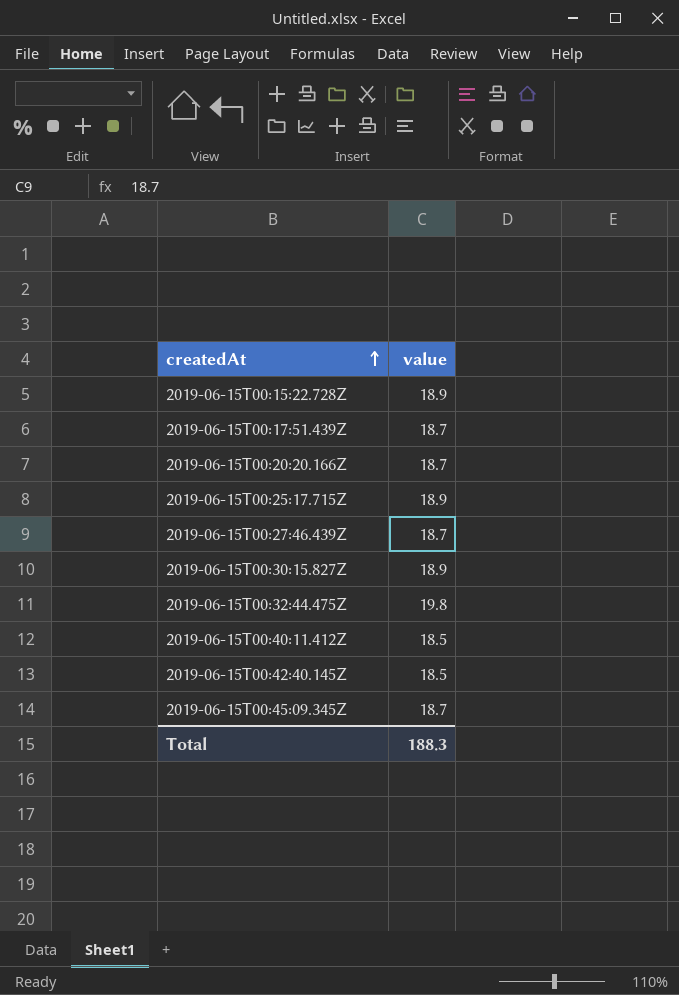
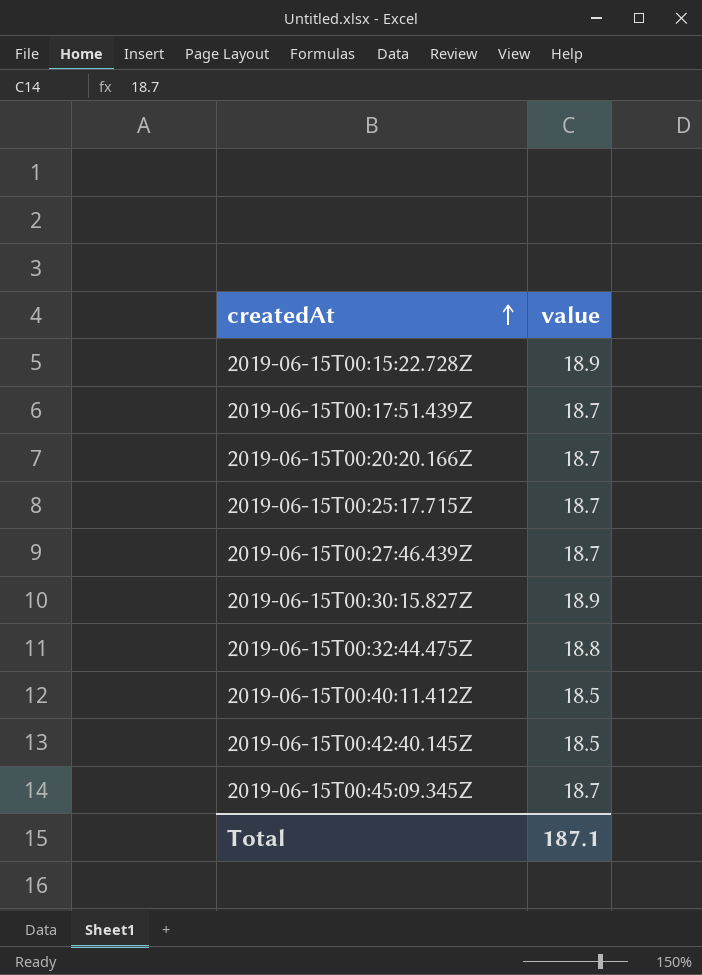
2019-06-15T00:25:17.715Z | value: 18.9 -> 18.7
2019-06-15T00:32:44.475Z | value: 19.8 -> 18.8
Total | value: 188.3 -> 187.1

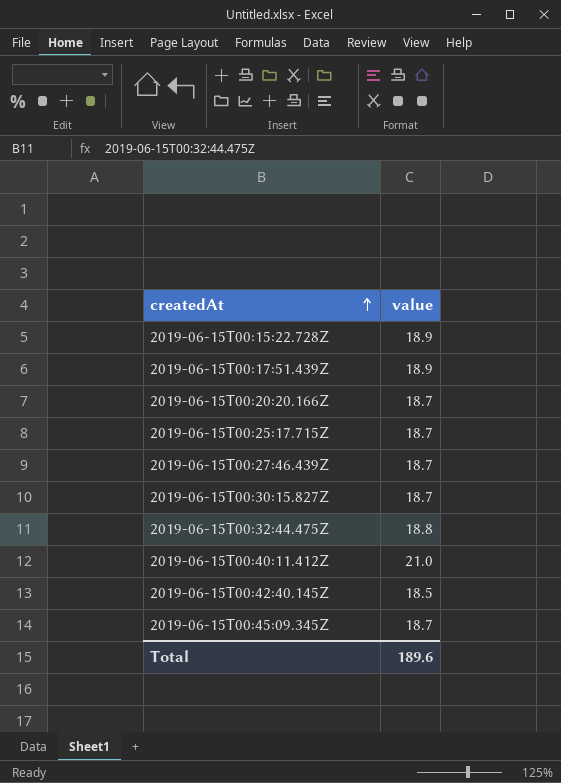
2019-06-15T00:17:51.439Z | value: 18.7 -> 18.9
2019-06-15T00:30:15.827Z | value: 18.9 -> 18.7
2019-06-15T00:40:11.412Z | value: 18.5 -> 21.0
Total | value: 187.1 -> 189.6

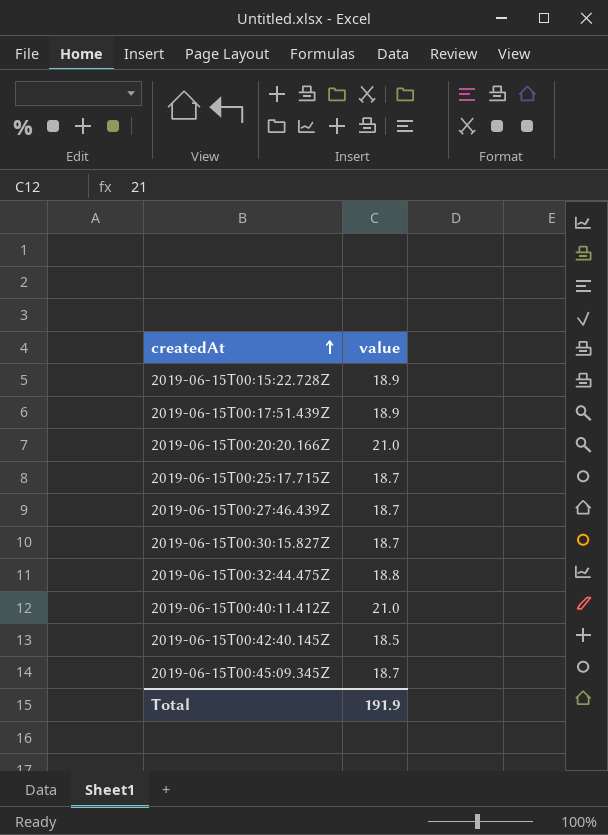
2019-06-15T00:20:20.166Z | value: 18.7 -> 21.0
Total | value: 189.6 -> 191.9

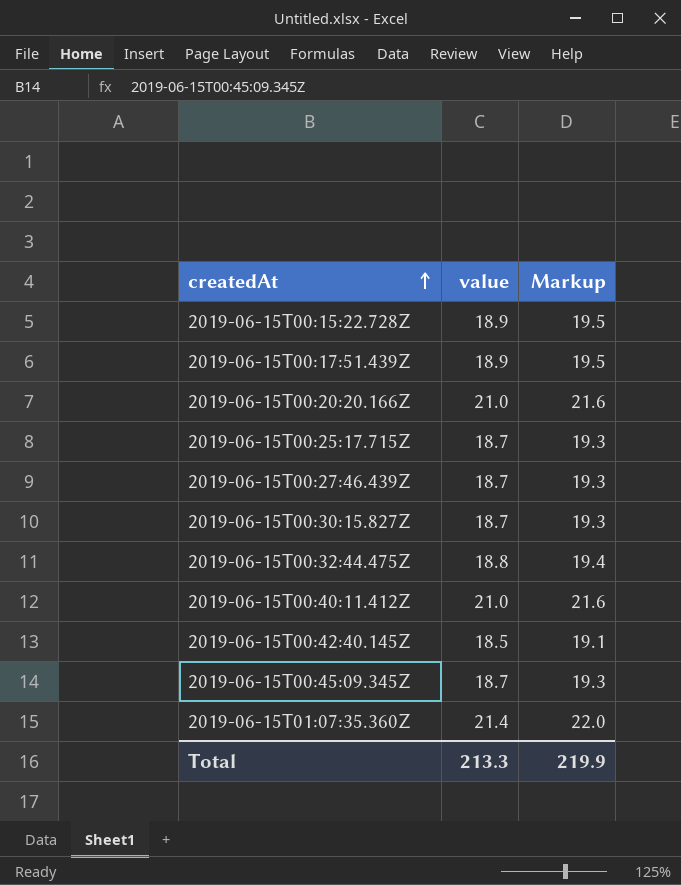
column Markup | formula: none -> [value] * 1.03
row 2019-06-15T01:07:35.360Z: none -> 21.4 | 22.0
Total | value: 191.9 -> 213.3

